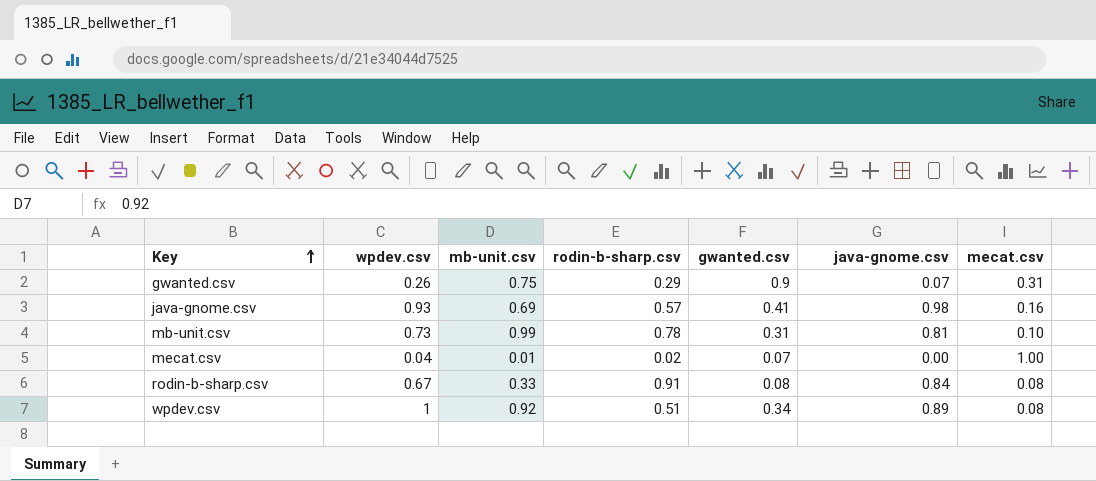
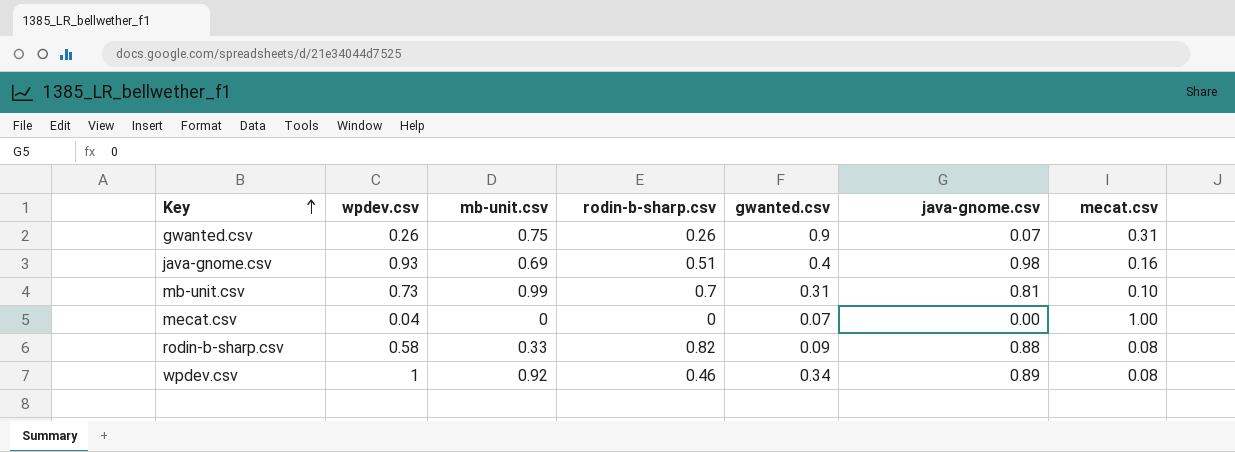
gwanted.csv | rodin-b-sharp.csv: 0.29 -> 0.26
java-gnome.csv | rodin-b-sharp.csv: 0.57 -> 0.51
java-gnome.csv | gwanted.csv: 0.41 -> 0.4
mb-unit.csv | rodin-b-sharp.csv: 0.78 -> 0.7
mecat.csv | mb-unit.csv: 0.01 -> 0
mecat.csv | rodin-b-sharp.csv: 0.02 -> 0
rodin-b-sharp.csv | wpdev.csv: 0.67 -> 0.58
rodin-b-sharp.csv | rodin-b-sharp.csv: 0.91 -> 0.82
rodin-b-sharp.csv | gwanted.csv: 0.08 -> 0.09
rodin-b-sharp.csv | java-gnome.csv: 0.84 -> 0.88
wpdev.csv | rodin-b-sharp.csv: 0.51 -> 0.46

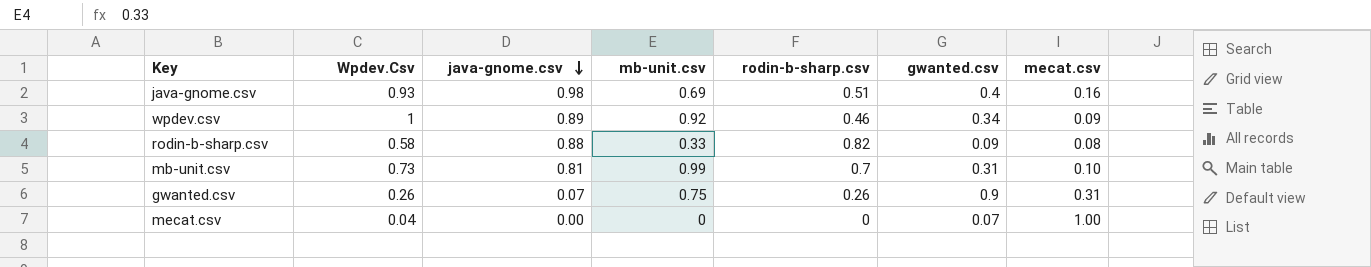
row order: Key ascending -> java-gnome.csv descending
column name: wpdev.csv -> Wpdev.Csv
column java-gnome.csv | position: 6 -> 3
wpdev.csv | mecat.csv: 0.08 -> 0.09

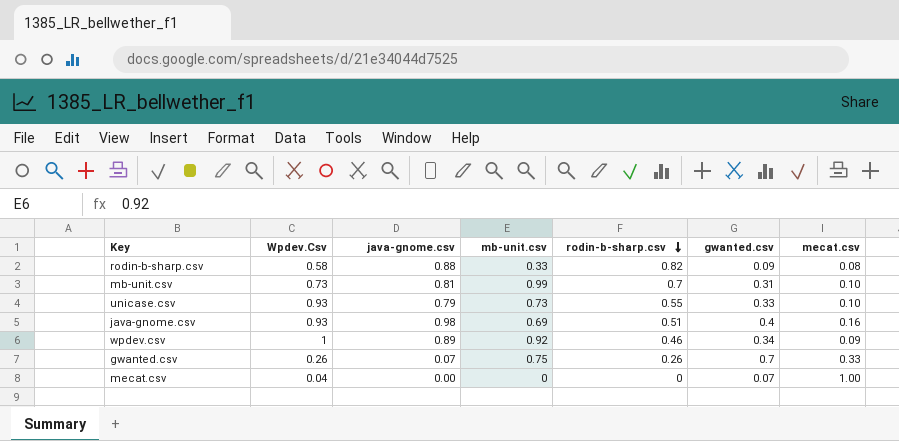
row order: java-gnome.csv descending -> rodin-b-sharp.csv descending
row unicase.csv: none -> 0.93 | 0.79 | 0.73 | 0.55 | 0.33 | 0.10
gwanted.csv | gwanted.csv: 0.9 -> 0.7
gwanted.csv | mecat.csv: 0.31 -> 0.33

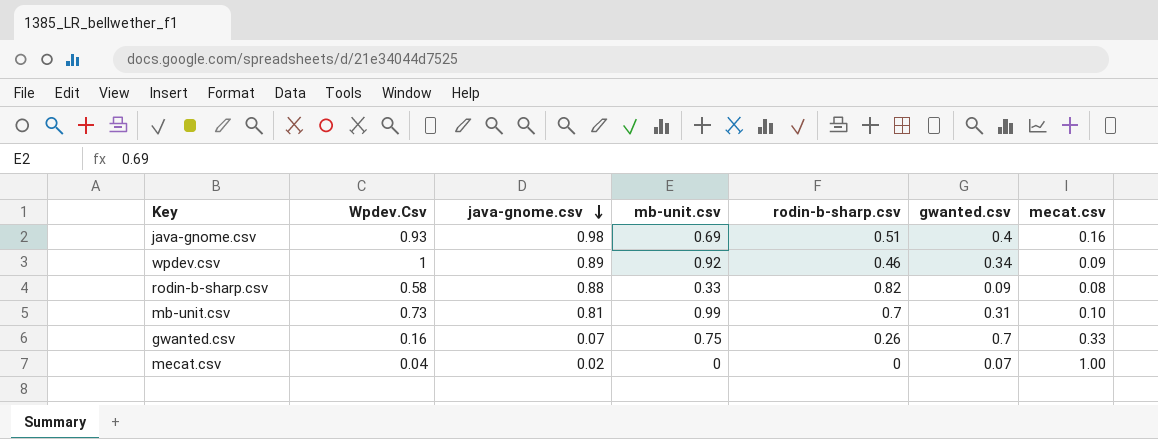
row order: rodin-b-sharp.csv descending -> java-gnome.csv descending
row unicase.csv: 0.93 | 0.79 | 0.73 | 0.55 | 0.33 | 0.10 -> none
gwanted.csv | Wpdev.Csv: 0.26 -> 0.16
mecat.csv | java-gnome.csv: 0.00 -> 0.02

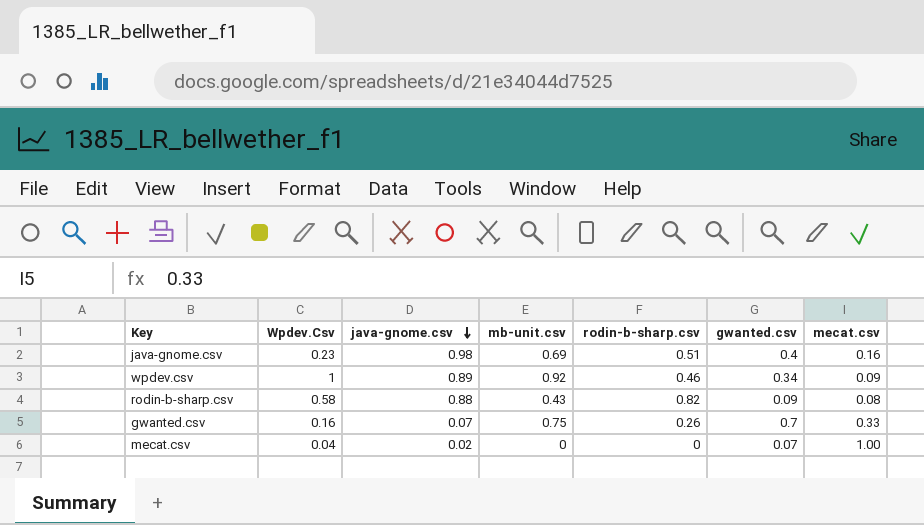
row mb-unit.csv: 0.73 | 0.81 | 0.99 | 0.7 | 0.31 | 0.10 -> none
java-gnome.csv | Wpdev.Csv: 0.93 -> 0.23
rodin-b-sharp.csv | mb-unit.csv: 0.33 -> 0.43

